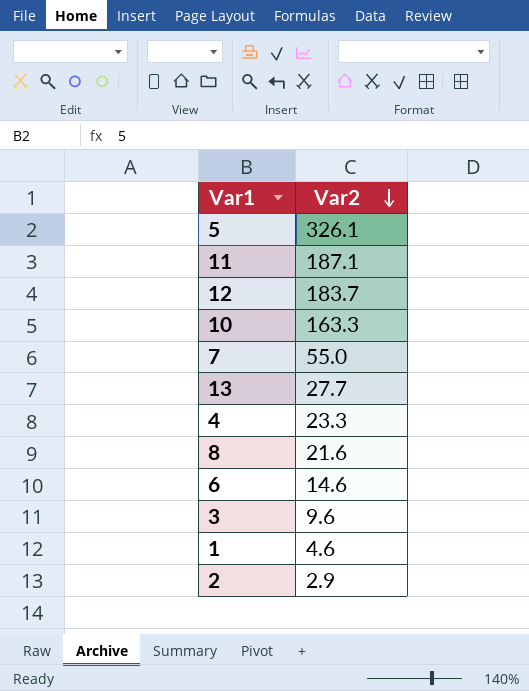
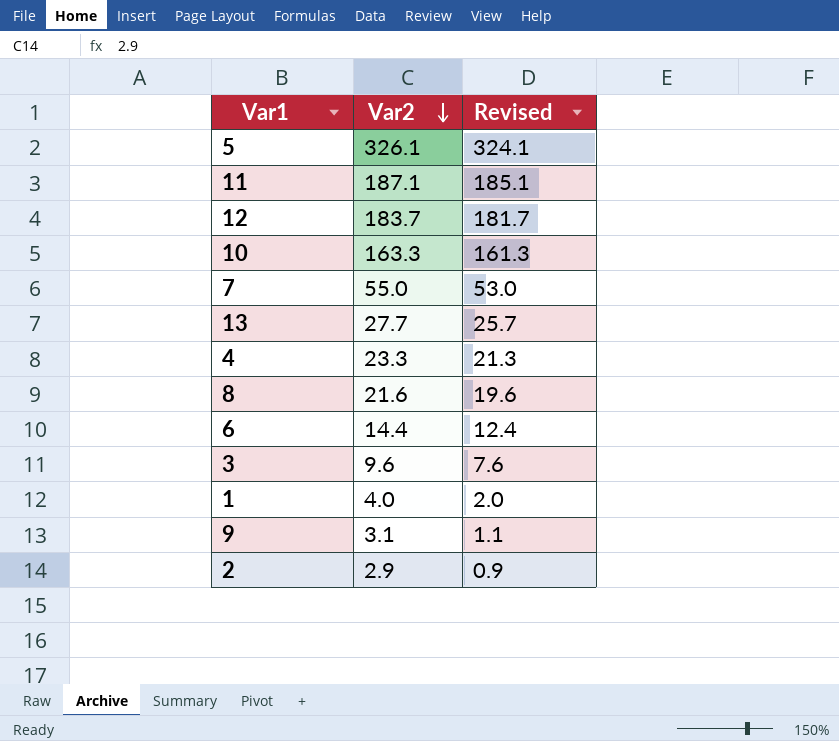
column Revised | formula: none -> [Var2] - 2
6 | Var2: 14.6 -> 14.4
1 | Var2: 4.6 -> 4.0
row 9: none -> 3.1 | 1.1

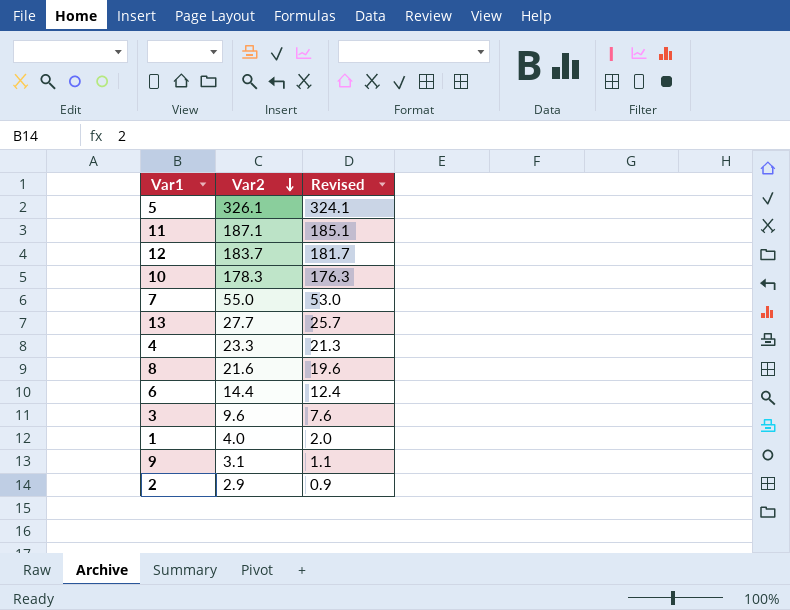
10 | Var2: 163.3 -> 178.3
10 | Revised: 161.3 -> 176.3

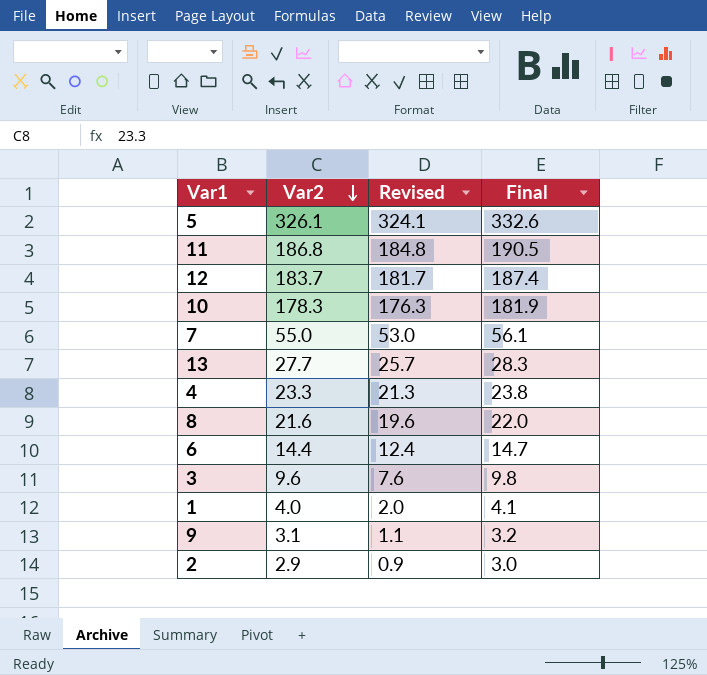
column Final | formula: none -> [Var2] * 1.02
11 | Var2: 187.1 -> 186.8
11 | Revised: 185.1 -> 184.8

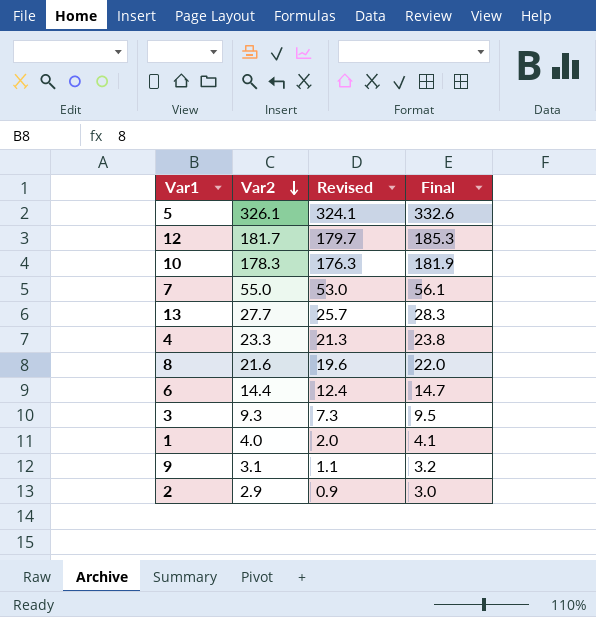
row 11: 186.8 | 184.8 | 190.5 -> none
12 | Var2: 183.7 -> 181.7
12 | Revised: 181.7 -> 179.7
12 | Final: 187.4 -> 185.3
3 | Var2: 9.6 -> 9.3
3 | Revised: 7.6 -> 7.3
3 | Final: 9.8 -> 9.5

